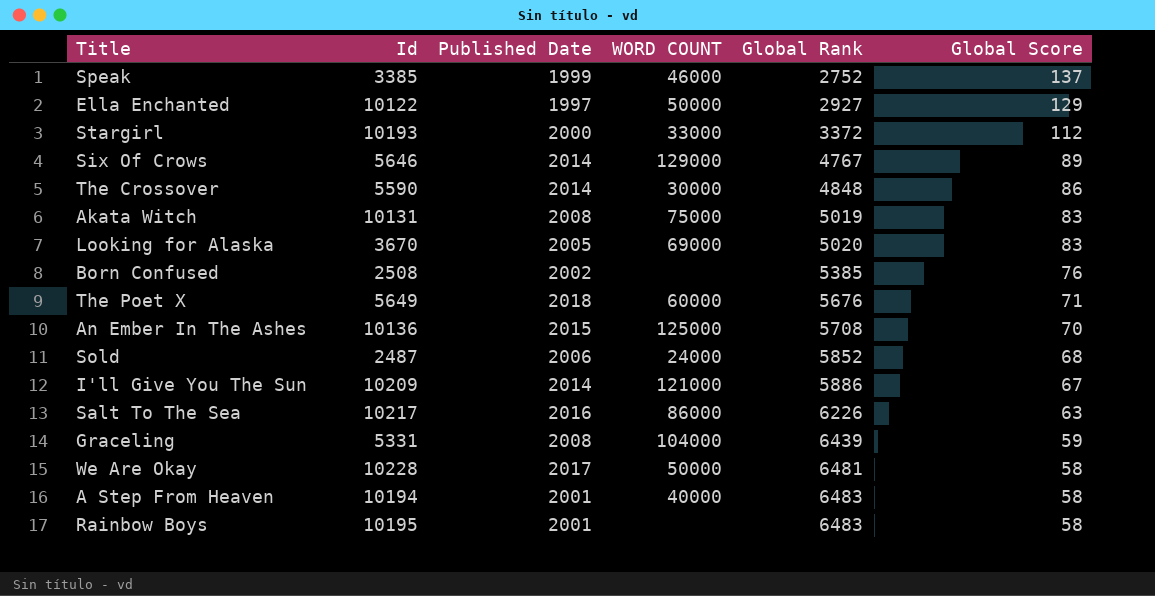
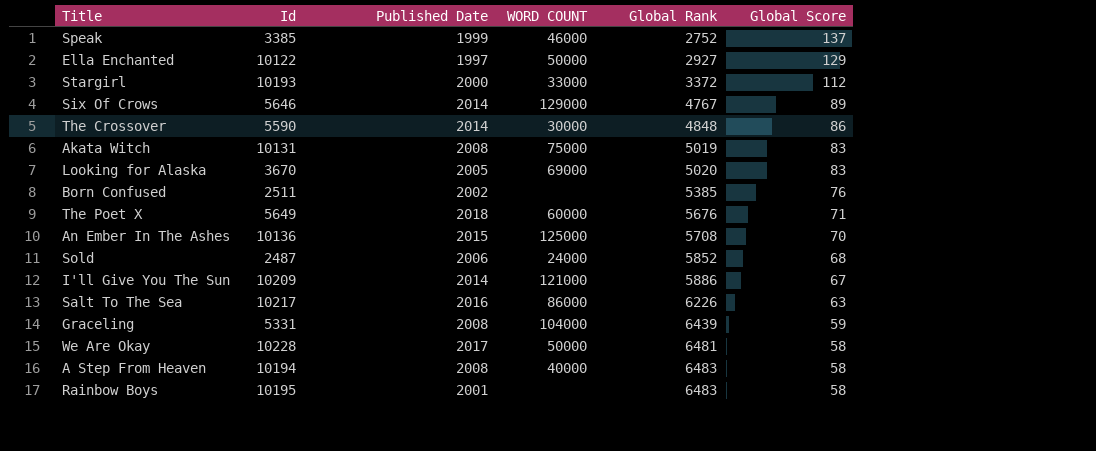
Born Confused | Id: 2508 -> 2511
A Step From Heaven | Published Date: 2001 -> 2008

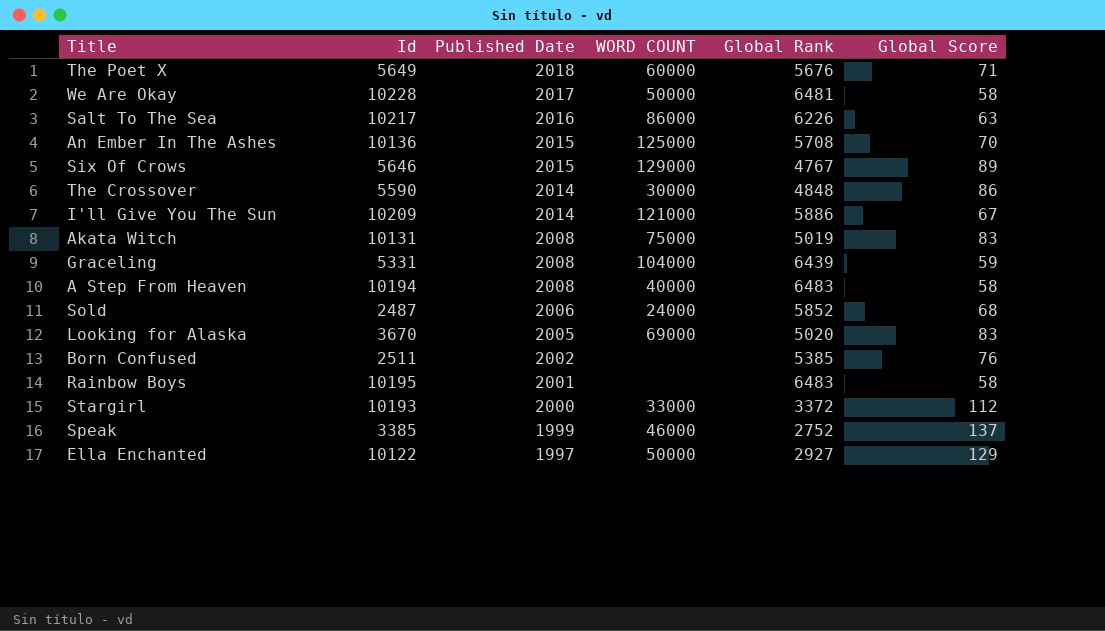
row order: Global Rank ascending -> Published Date descending
Six Of Crows | Published Date: 2014 -> 2015

